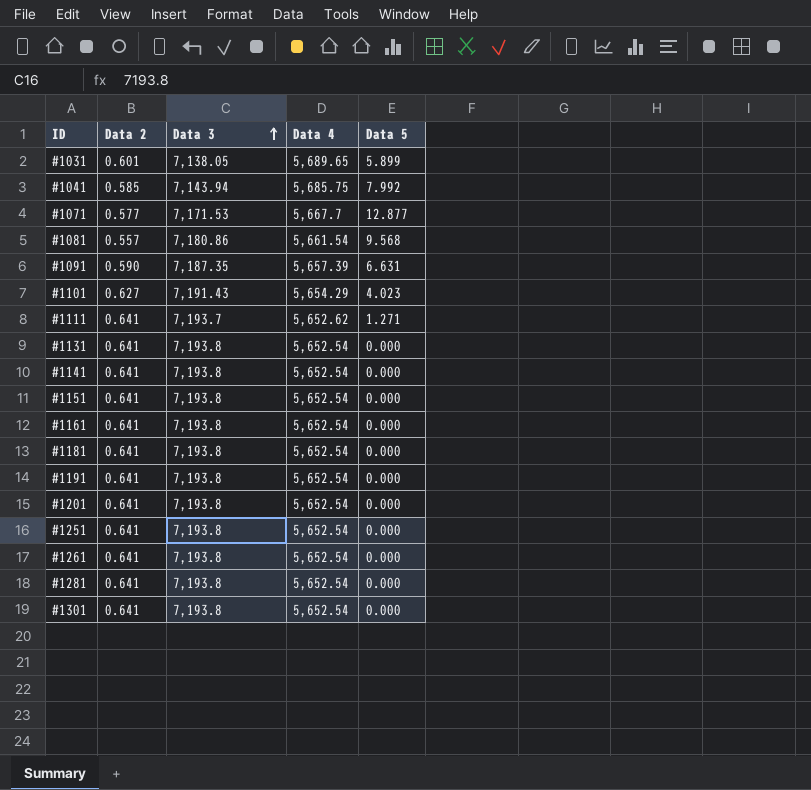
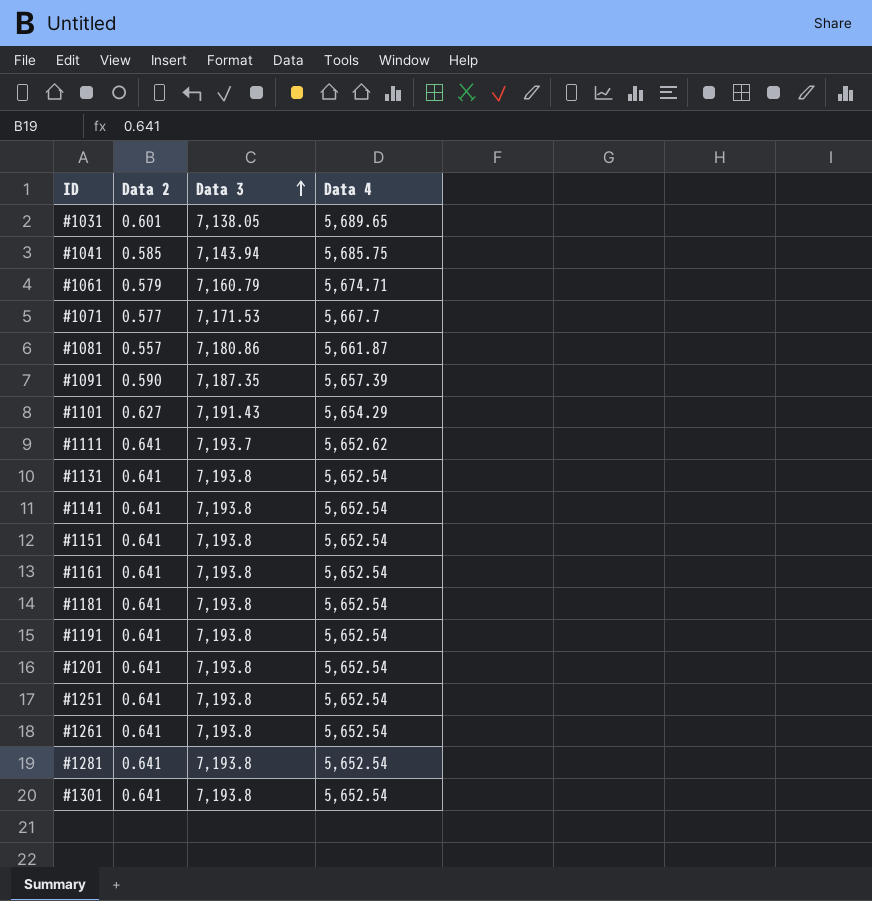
column Data 5 | position: 5 -> none
row #1061: none -> 0.579 | 7,160.79 | 5,674.71
#1081 | Data 4: 5,661.54 -> 5,661.87

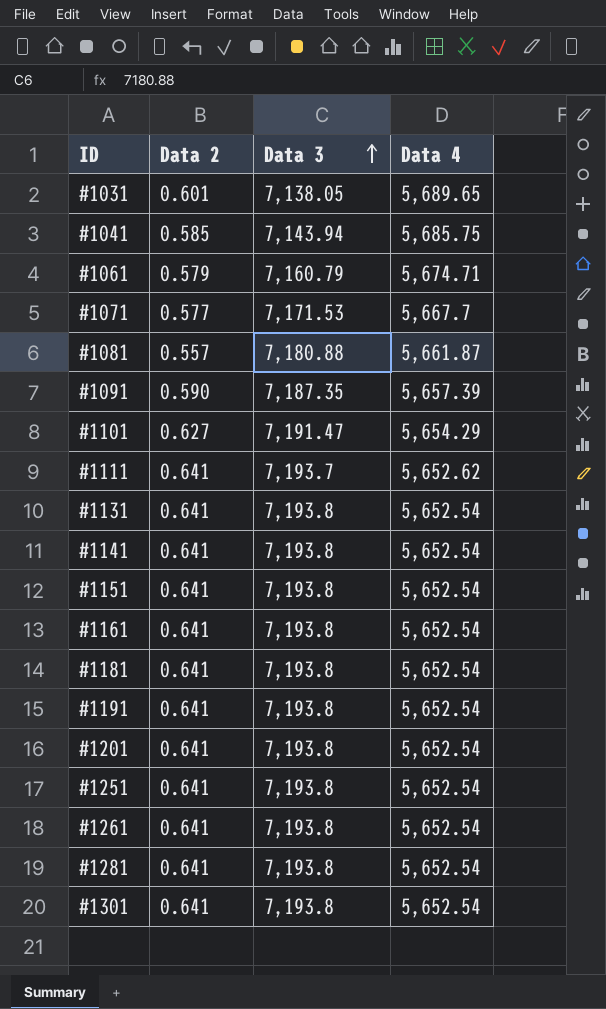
#1081 | Data 3: 7,180.86 -> 7,180.88
#1101 | Data 3: 7,191.43 -> 7,191.47

